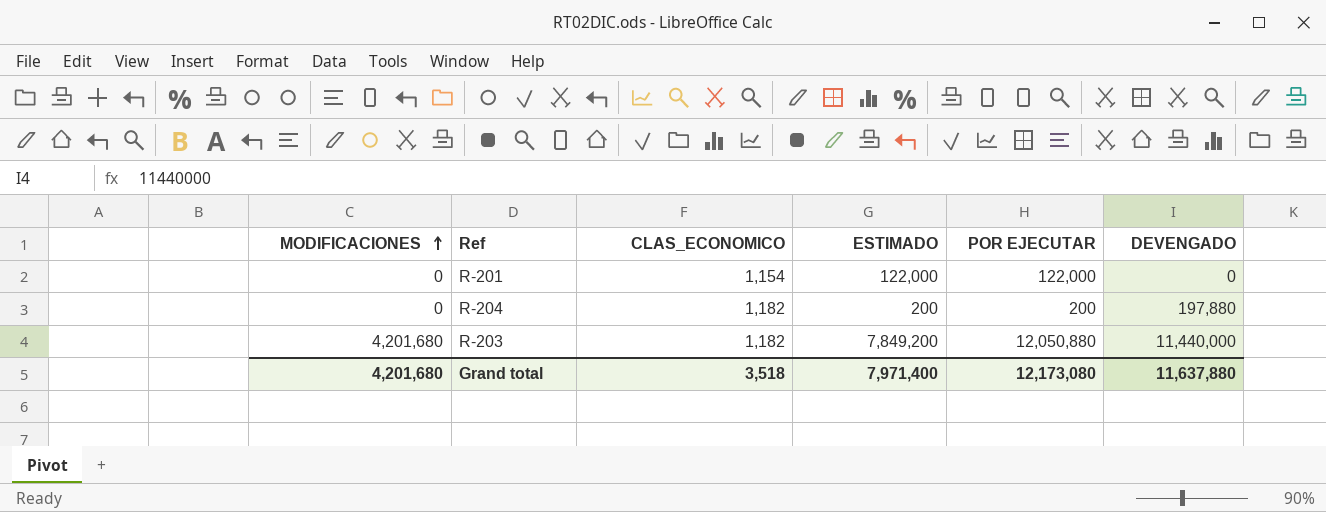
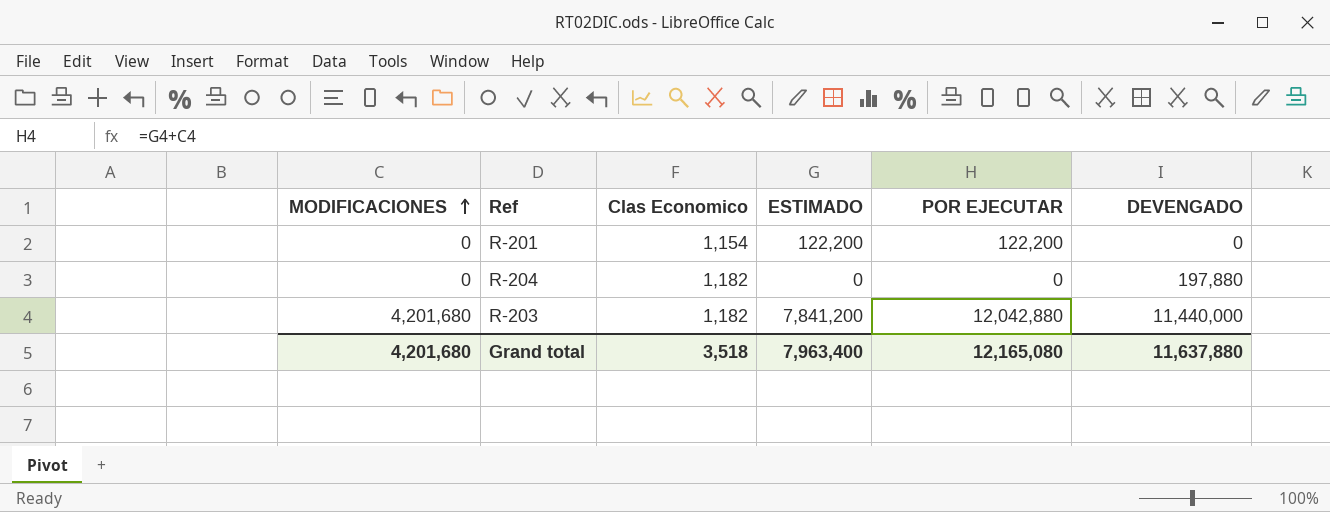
column name: CLAS_ECONOMICO -> Clas Economico
R-201 | ESTIMADO: 122,000 -> 122,200
R-201 | POR EJECUTAR: 122,000 -> 122,200
R-204 | ESTIMADO: 200 -> 0
R-204 | POR EJECUTAR: 200 -> 0
R-203 | ESTIMADO: 7,849,200 -> 7,841,200
R-203 | POR EJECUTAR: 12,050,880 -> 12,042,880
Grand total | ESTIMADO: 7,971,400 -> 7,963,400
Grand total | POR EJECUTAR: 12,173,080 -> 12,165,080

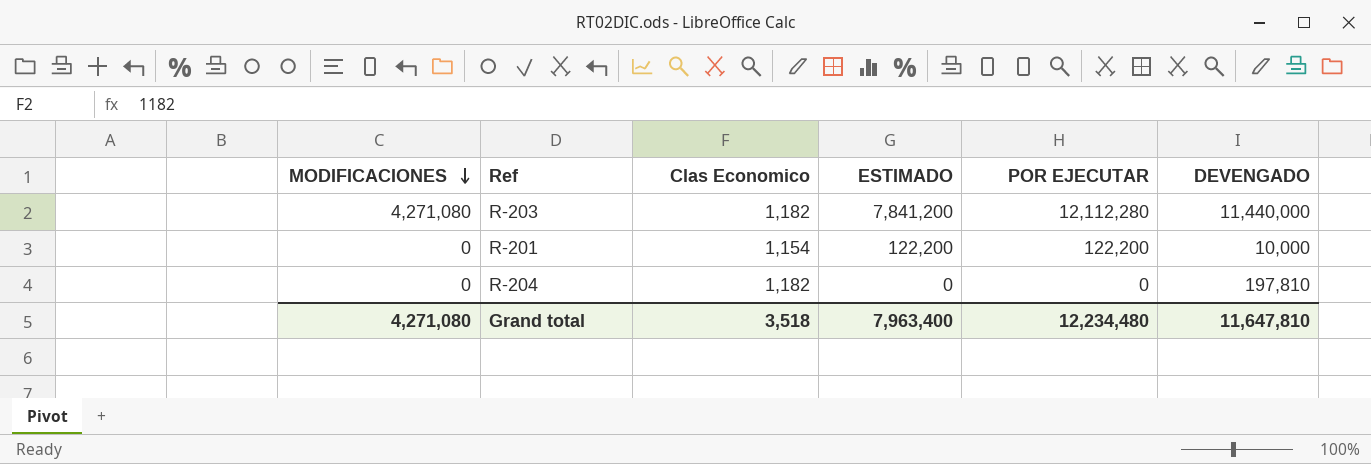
row order: MODIFICACIONES ascending -> MODIFICACIONES descending
R-203 | MODIFICACIONES: 4,201,680 -> 4,271,080
R-203 | POR EJECUTAR: 12,042,880 -> 12,112,280
R-201 | DEVENGADO: 0 -> 10,000
R-204 | DEVENGADO: 197,880 -> 197,810
Grand total | MODIFICACIONES: 4,201,680 -> 4,271,080
Grand total | POR EJECUTAR: 12,165,080 -> 12,234,480
Grand total | DEVENGADO: 11,637,880 -> 11,647,810

